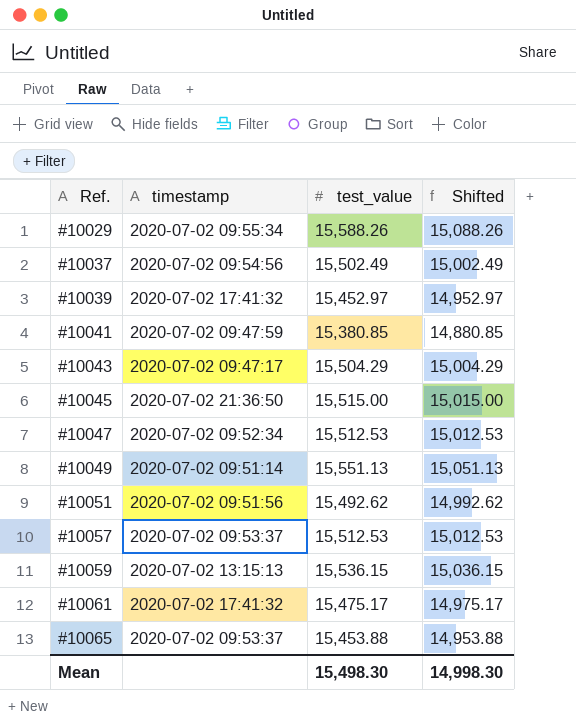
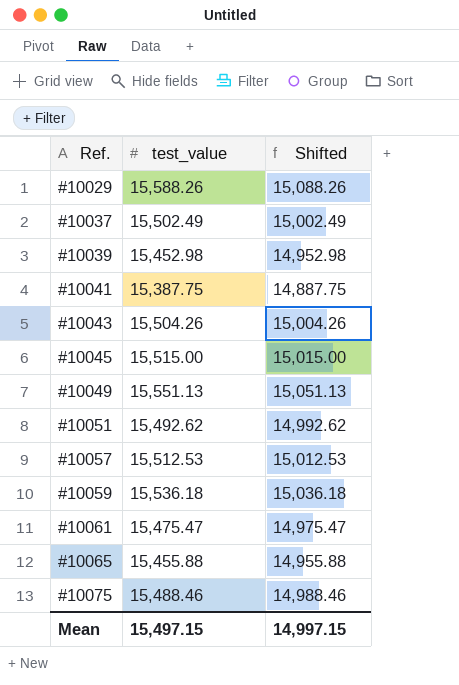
column timestamp | position: 2 -> none
row #10047: 2020-07-02 09:52:34 | 15,512.53 | 15,012.53 -> none
#10039 | test_value: 15,452.97 -> 15,452.98
#10039 | Shifted: 14,952.97 -> 14,952.98
#10041 | test_value: 15,380.85 -> 15,387.75
#10041 | Shifted: 14,880.85 -> 14,887.75
#10043 | test_value: 15,504.29 -> 15,504.26
#10043 | Shifted: 15,004.29 -> 15,004.26
#10059 | test_value: 15,536.15 -> 15,536.18
#10059 | Shifted: 15,036.15 -> 15,036.18
#10061 | test_value: 15,475.17 -> 15,475.47
#10061 | Shifted: 14,975.17 -> 14,975.47
#10065 | test_value: 15,453.88 -> 15,455.88
#10065 | Shifted: 14,953.88 -> 14,955.88
row #10075: none -> 15,488.46 | 14,988.46
Mean | test_value: 15,498.30 -> 15,497.15
Mean | Shifted: 14,998.30 -> 14,997.15

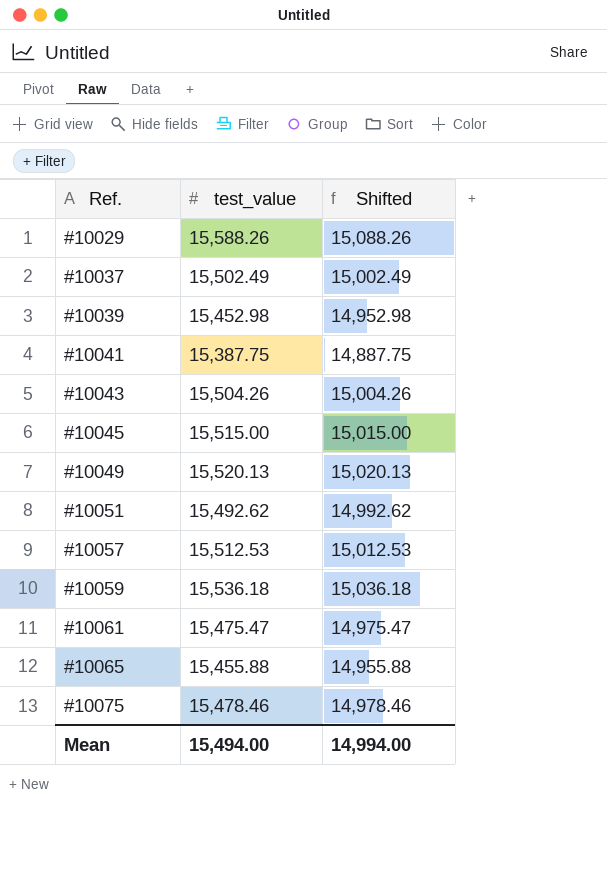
#10049 | test_value: 15,551.13 -> 15,520.13
#10049 | Shifted: 15,051.13 -> 15,020.13
#10075 | test_value: 15,488.46 -> 15,478.46
#10075 | Shifted: 14,988.46 -> 14,978.46
Mean | test_value: 15,497.15 -> 15,494.00
Mean | Shifted: 14,997.15 -> 14,994.00

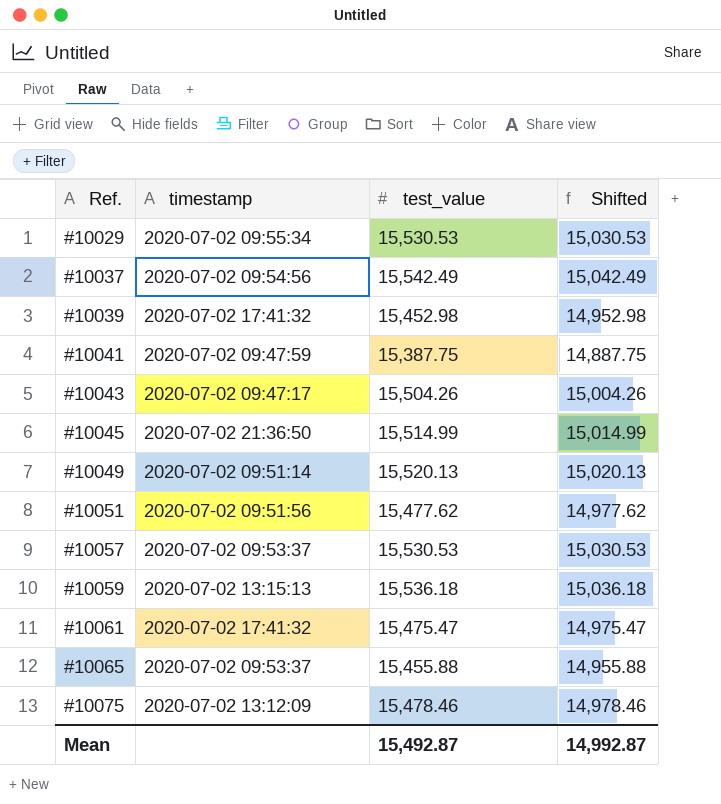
column timestamp | position: none -> 2
#10029 | test_value: 15,588.26 -> 15,530.53
#10029 | Shifted: 15,088.26 -> 15,030.53
#10037 | test_value: 15,502.49 -> 15,542.49
#10037 | Shifted: 15,002.49 -> 15,042.49
#10045 | test_value: 15,515.00 -> 15,514.99
#10045 | Shifted: 15,015.00 -> 15,014.99
#10051 | test_value: 15,492.62 -> 15,477.62
#10051 | Shifted: 14,992.62 -> 14,977.62
#10057 | test_value: 15,512.53 -> 15,530.53
#10057 | Shifted: 15,012.53 -> 15,030.53
Mean | test_value: 15,494.00 -> 15,492.87
Mean | Shifted: 14,994.00 -> 14,992.87

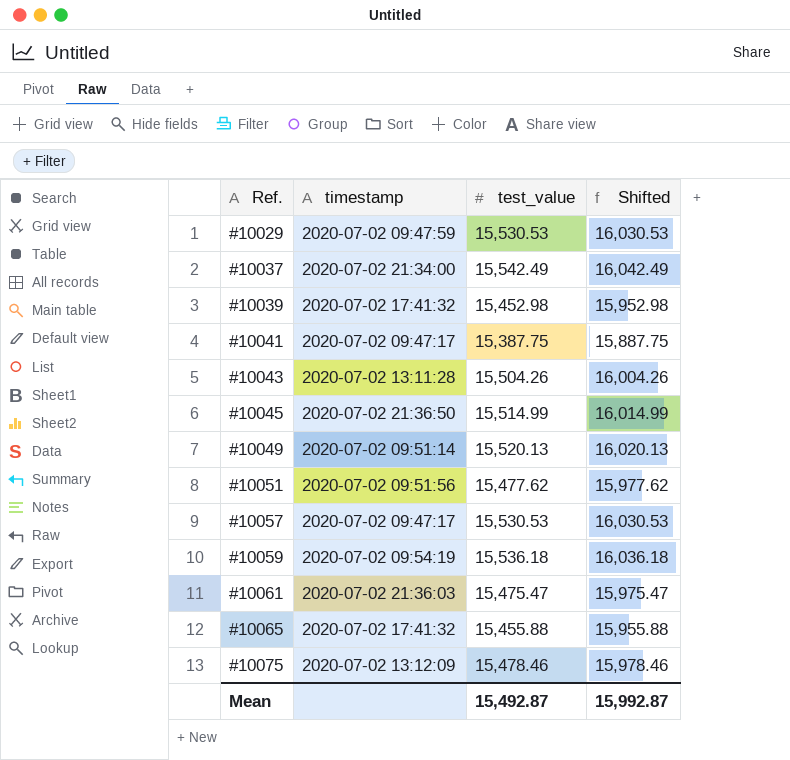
column Shifted | formula: [test_value] - 500 -> [test_value] + 500
#10029 | timestamp: 2020-07-02 09:55:34 -> 2020-07-02 09:47:59
#10037 | timestamp: 2020-07-02 09:54:56 -> 2020-07-02 21:34:00
#10041 | timestamp: 2020-07-02 09:47:59 -> 2020-07-02 09:47:17
#10043 | timestamp: 2020-07-02 09:47:17 -> 2020-07-02 13:11:28
#10057 | timestamp: 2020-07-02 09:53:37 -> 2020-07-02 09:47:17
#10059 | timestamp: 2020-07-02 13:15:13 -> 2020-07-02 09:54:19
#10061 | timestamp: 2020-07-02 17:41:32 -> 2020-07-02 21:36:03
#10065 | timestamp: 2020-07-02 09:53:37 -> 2020-07-02 17:41:32
Mean | Shifted: 14,992.87 -> 15,992.87

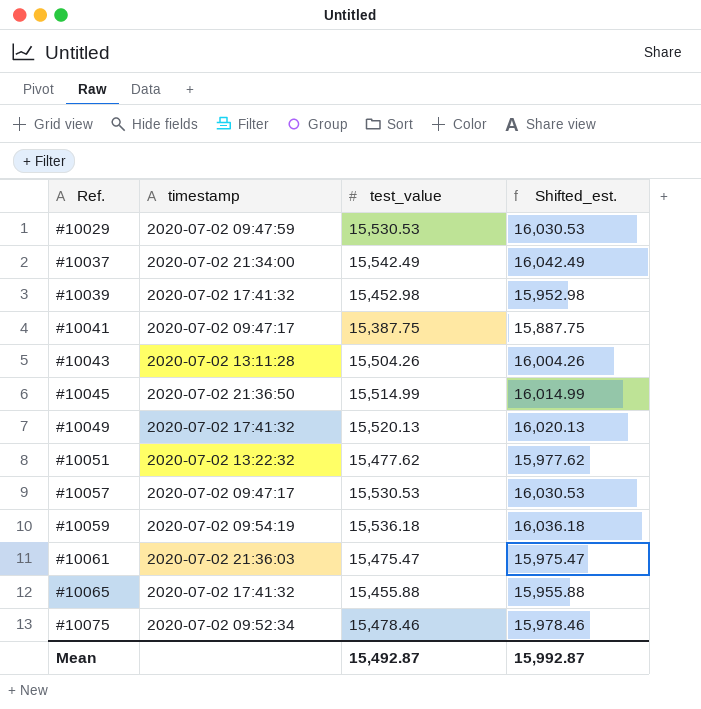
column name: Shifted -> Shifted_est.
#10049 | timestamp: 2020-07-02 09:51:14 -> 2020-07-02 17:41:32
#10051 | timestamp: 2020-07-02 09:51:56 -> 2020-07-02 13:22:32
#10075 | timestamp: 2020-07-02 13:12:09 -> 2020-07-02 09:52:34

